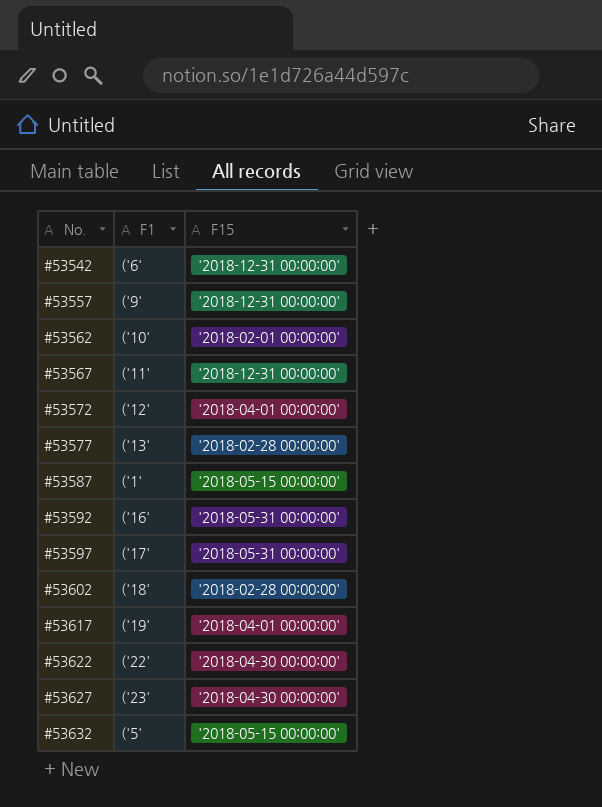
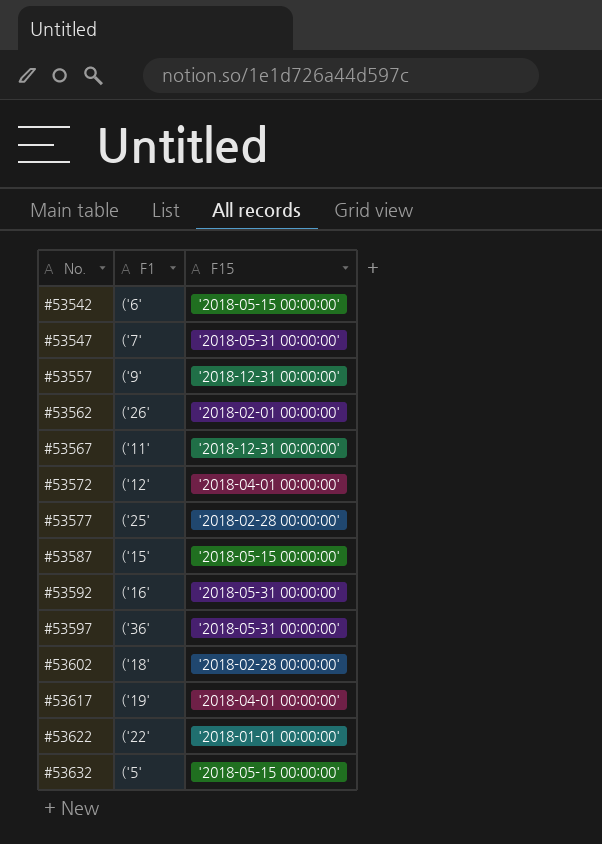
row #53627: ('23' | '2018-04-30 00:00:00' -> none
#53542 | F15: '2018-12-31 00:00:00' -> '2018-05-15 00:00:00'
row #53547: none -> ('7' | '2018-05-31 00:00:00'
#53562 | F1: ('10' -> ('26'
#53577 | F1: ('13' -> ('25'
#53587 | F1: ('1' -> ('15'
#53597 | F1: ('17' -> ('36'
#53622 | F15: '2018-04-30 00:00:00' -> '2018-01-01 00:00:00'

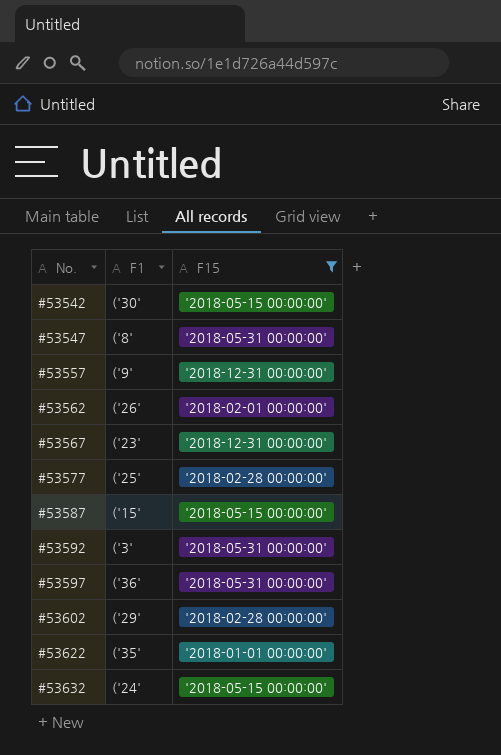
filter: none -> F15 != '2018-04-01 00:00:00'
#53542 | F1: ('6' -> ('30'
#53547 | F1: ('7' -> ('8'
#53567 | F1: ('11' -> ('23'
#53592 | F1: ('16' -> ('3'
#53602 | F1: ('18' -> ('29'
#53622 | F1: ('22' -> ('35'
#53632 | F1: ('5' -> ('24'

